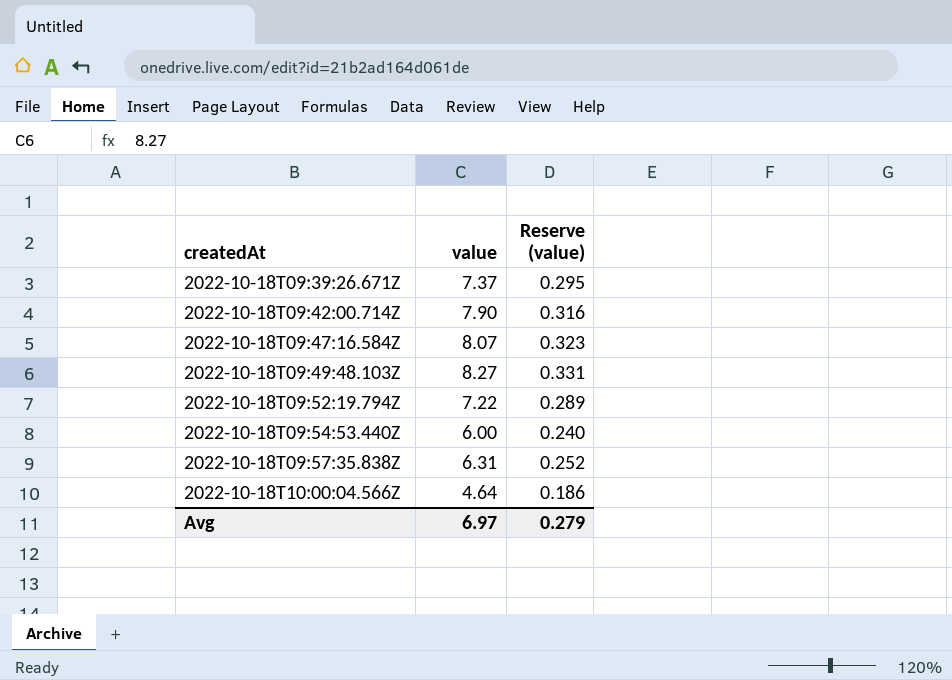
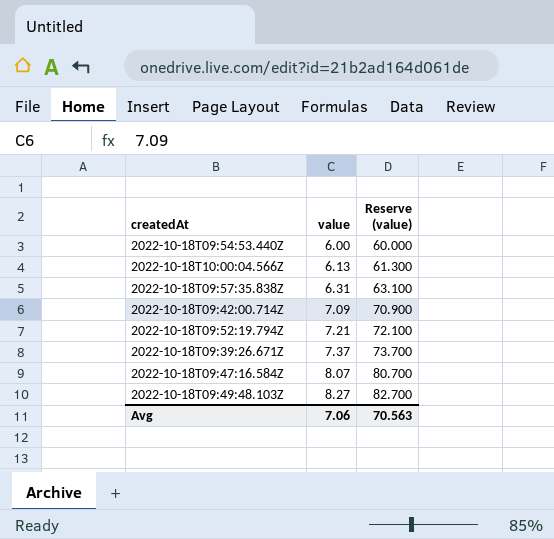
row order: createdAt ascending -> value ascending
column Reserve (value) | formula: [value] * 0.04 -> [value] * 10
2022-10-18T10:00:04.566Z | value: 4.64 -> 6.13
2022-10-18T09:42:00.714Z | value: 7.90 -> 7.09
2022-10-18T09:52:19.794Z | value: 7.22 -> 7.21
Avg | value: 6.97 -> 7.06
Avg | Reserve (value): 0.279 -> 70.563

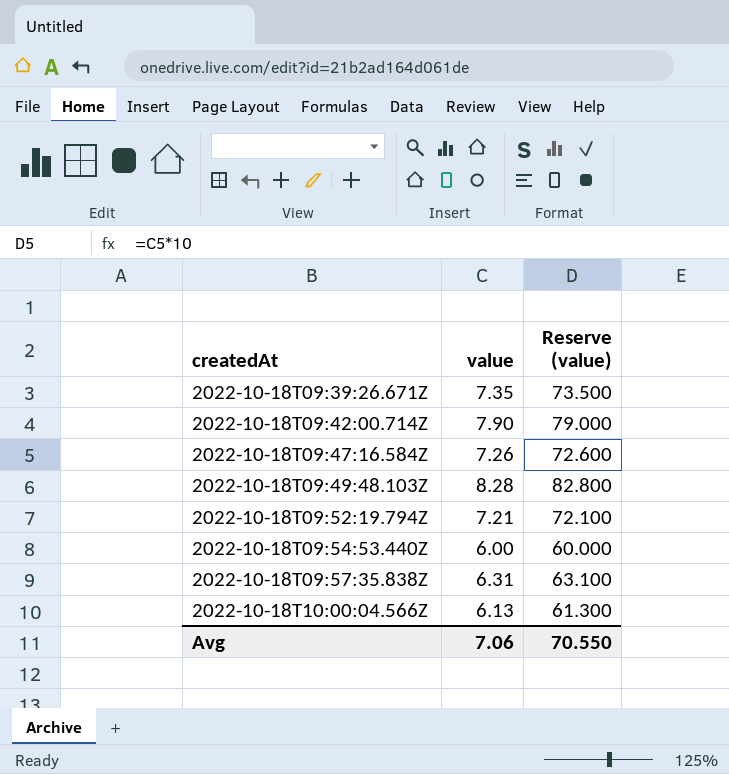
row order: value ascending -> createdAt ascending
2022-10-18T09:39:26.671Z | value: 7.37 -> 7.35
2022-10-18T09:39:26.671Z | Reserve (value): 73.700 -> 73.500
2022-10-18T09:42:00.714Z | value: 7.09 -> 7.90
2022-10-18T09:42:00.714Z | Reserve (value): 70.900 -> 79.000
2022-10-18T09:47:16.584Z | value: 8.07 -> 7.26
2022-10-18T09:47:16.584Z | Reserve (value): 80.700 -> 72.600
2022-10-18T09:49:48.103Z | value: 8.27 -> 8.28
2022-10-18T09:49:48.103Z | Reserve (value): 82.700 -> 82.800
Avg | Reserve (value): 70.563 -> 70.550

